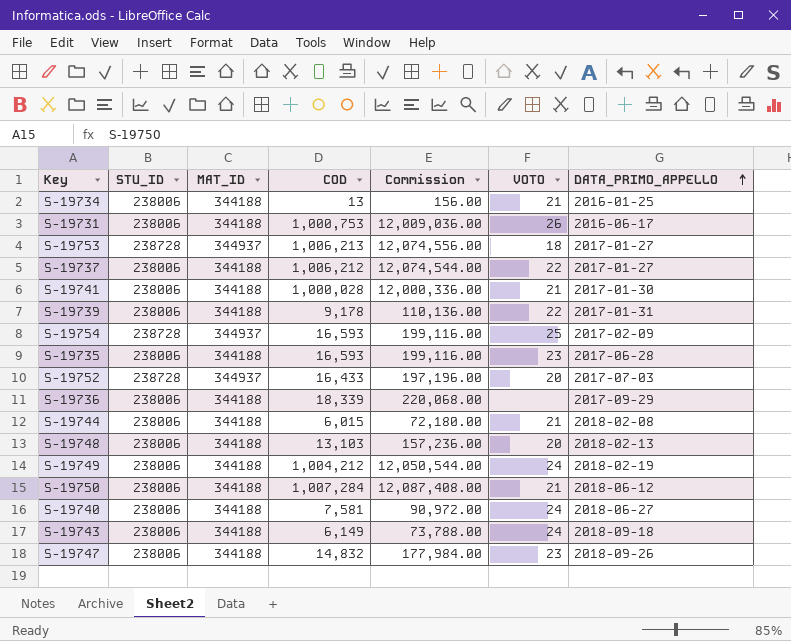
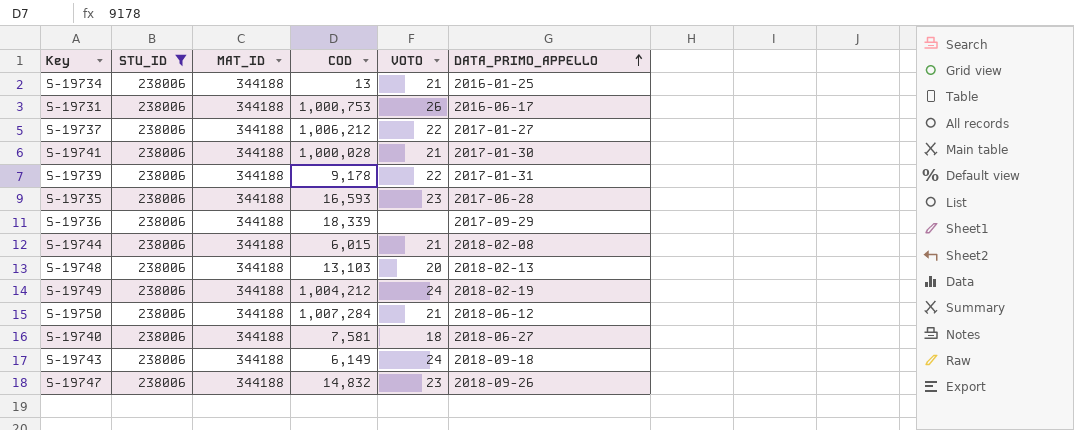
filter: none -> STU_ID = 238006
column Commission | formula: [COD] * 12 -> none
S-19740 | VOTO: 24 -> 18

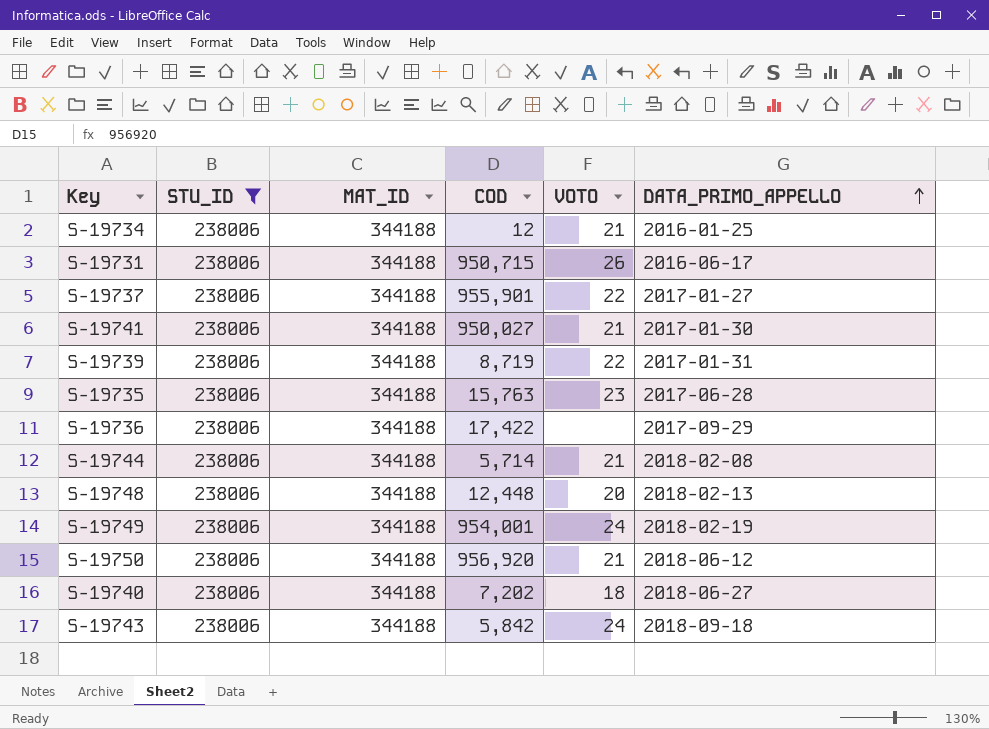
row S-19747: 238006 | 344188 | 14,832 | 23 | 2018-09-26 -> none
S-19734 | COD: 13 -> 12
S-19731 | COD: 1,000,753 -> 950,715
S-19737 | COD: 1,006,212 -> 955,901
S-19741 | COD: 1,000,028 -> 950,027
S-19739 | COD: 9,178 -> 8,719
S-19735 | COD: 16,593 -> 15,763
S-19736 | COD: 18,339 -> 17,422
S-19744 | COD: 6,015 -> 5,714
S-19748 | COD: 13,103 -> 12,448
S-19749 | COD: 1,004,212 -> 954,001
S-19750 | COD: 1,007,284 -> 956,920
S-19740 | COD: 7,581 -> 7,202
S-19743 | COD: 6,149 -> 5,842

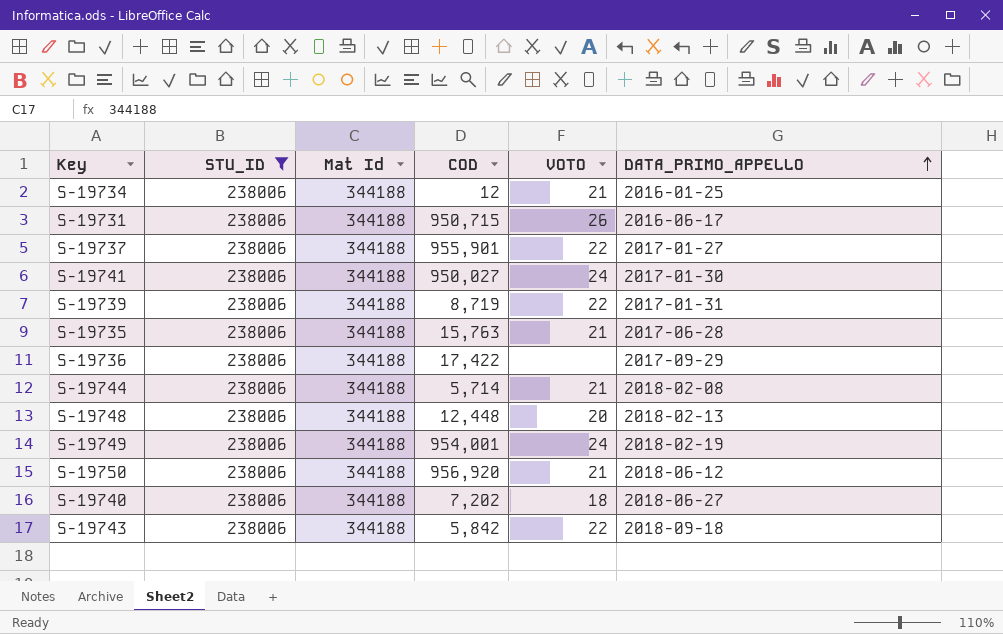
column name: MAT_ID -> Mat Id
S-19741 | VOTO: 21 -> 24
S-19735 | VOTO: 23 -> 21
S-19743 | VOTO: 24 -> 22

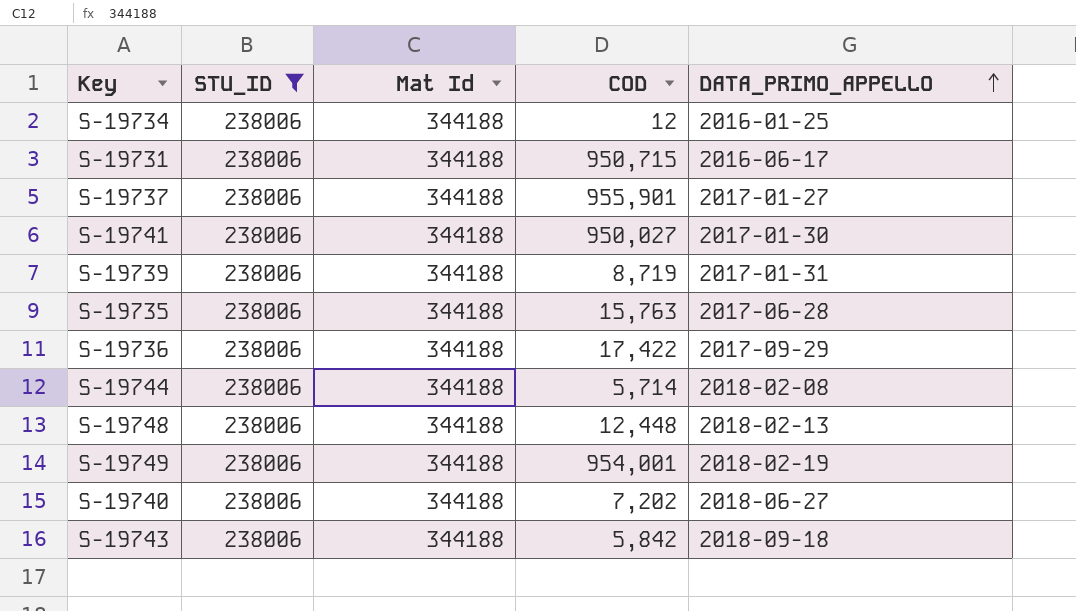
column VOTO | position: 5 -> none
row S-19750: 238006 | 344188 | 956,920 | 21 | 2018-06-12 -> none

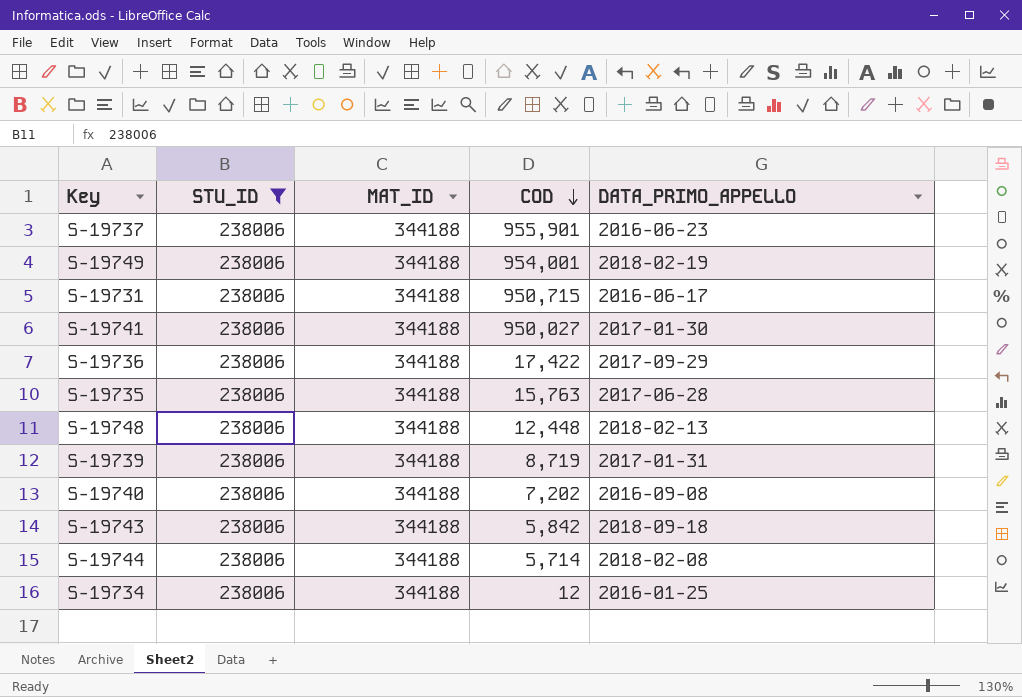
row order: DATA_PRIMO_APPELLO ascending -> COD descending
column name: Mat Id -> MAT_ID
S-19737 | DATA_PRIMO_APPELLO: 2017-01-27 -> 2016-06-23
S-19740 | DATA_PRIMO_APPELLO: 2018-06-27 -> 2016-09-08

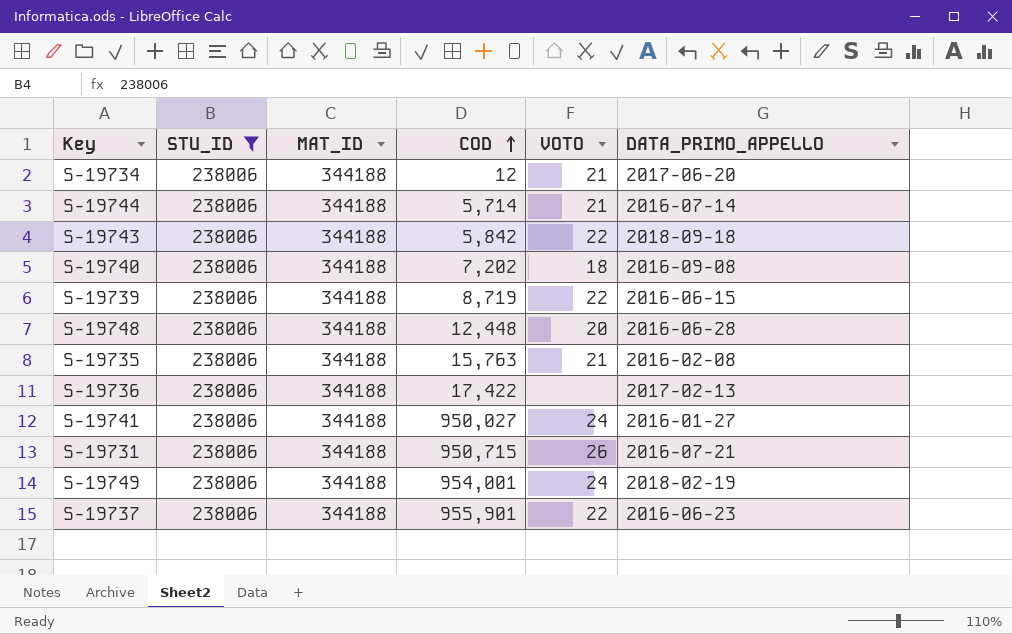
row order: COD descending -> COD ascending
column VOTO | position: none -> 5
S-19734 | DATA_PRIMO_APPELLO: 2016-01-25 -> 2017-06-20
S-19744 | DATA_PRIMO_APPELLO: 2018-02-08 -> 2016-07-14
S-19739 | DATA_PRIMO_APPELLO: 2017-01-31 -> 2016-06-15
S-19748 | DATA_PRIMO_APPELLO: 2018-02-13 -> 2016-06-28
S-19735 | DATA_PRIMO_APPELLO: 2017-06-28 -> 2016-02-08
S-19736 | DATA_PRIMO_APPELLO: 2017-09-29 -> 2017-02-13
S-19741 | DATA_PRIMO_APPELLO: 2017-01-30 -> 2016-01-27
S-19731 | DATA_PRIMO_APPELLO: 2016-06-17 -> 2016-07-21

